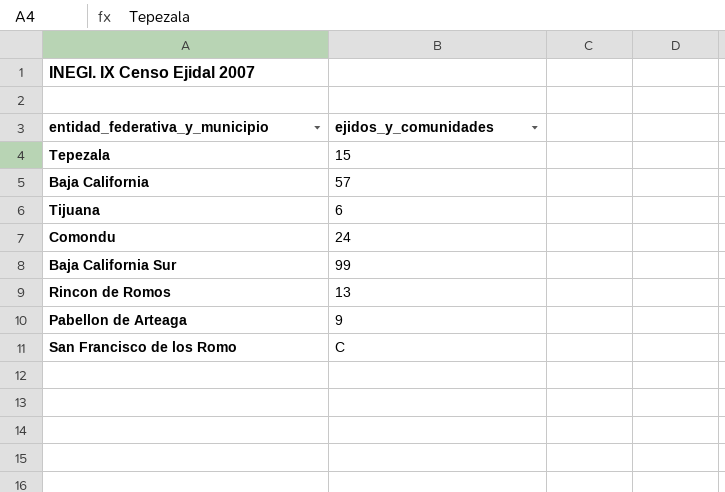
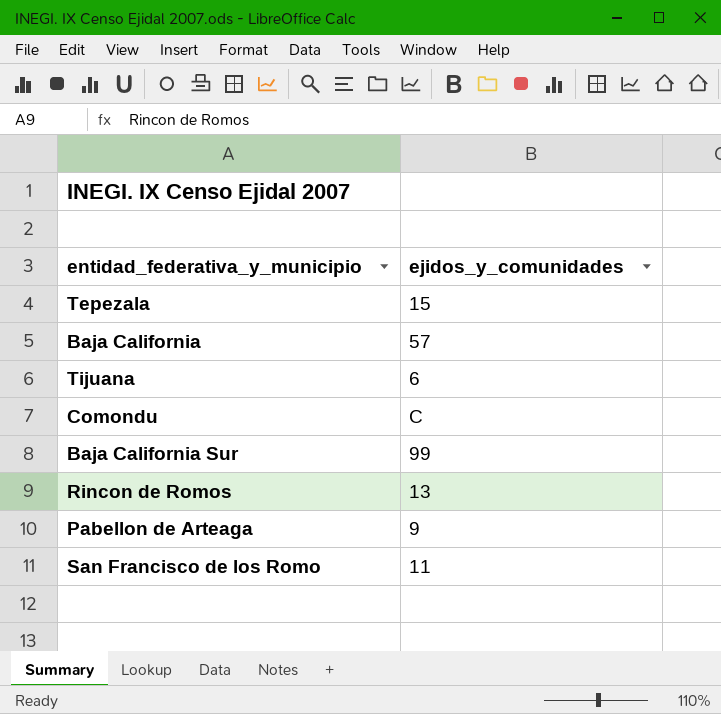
Comondu | ejidos_y_comunidades: 24 -> C
San Francisco de los Romo | ejidos_y_comunidades: C -> 11

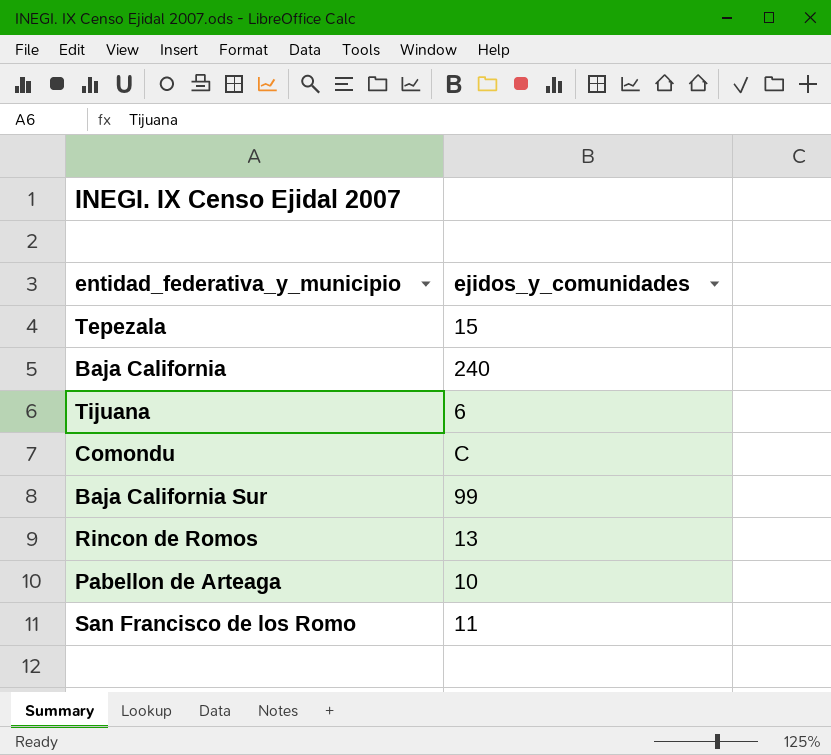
Baja California | ejidos_y_comunidades: 57 -> 240
Pabellon de Arteaga | ejidos_y_comunidades: 9 -> 10

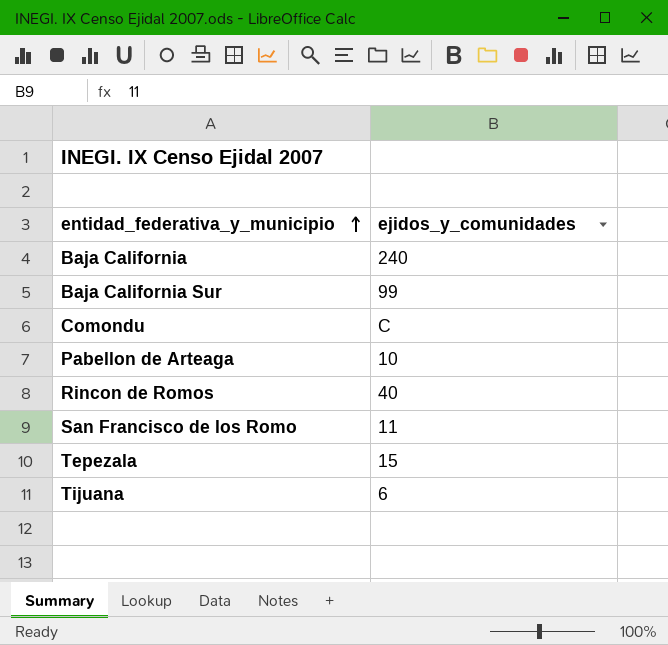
row order: none -> entidad_federativa_y_municipio ascending
Rincon de Romos | ejidos_y_comunidades: 13 -> 40

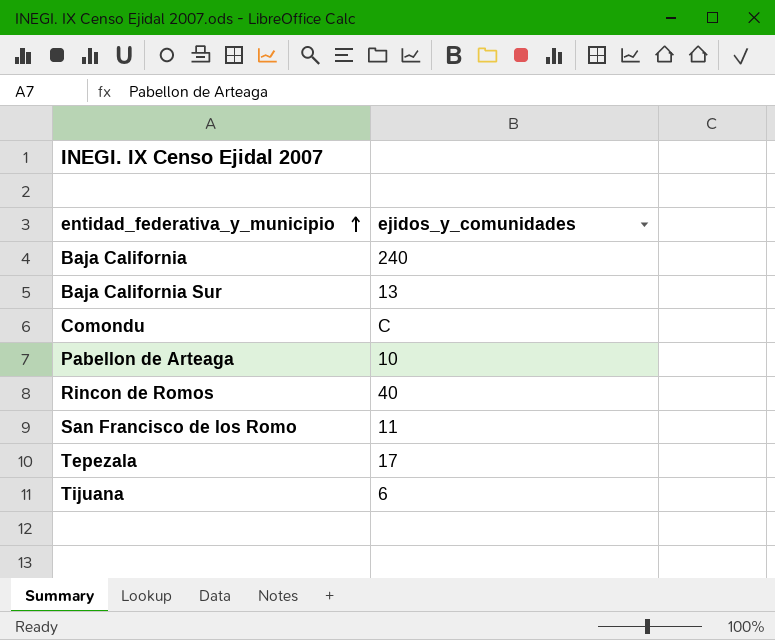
Baja California Sur | ejidos_y_comunidades: 99 -> 13
Tepezala | ejidos_y_comunidades: 15 -> 17

